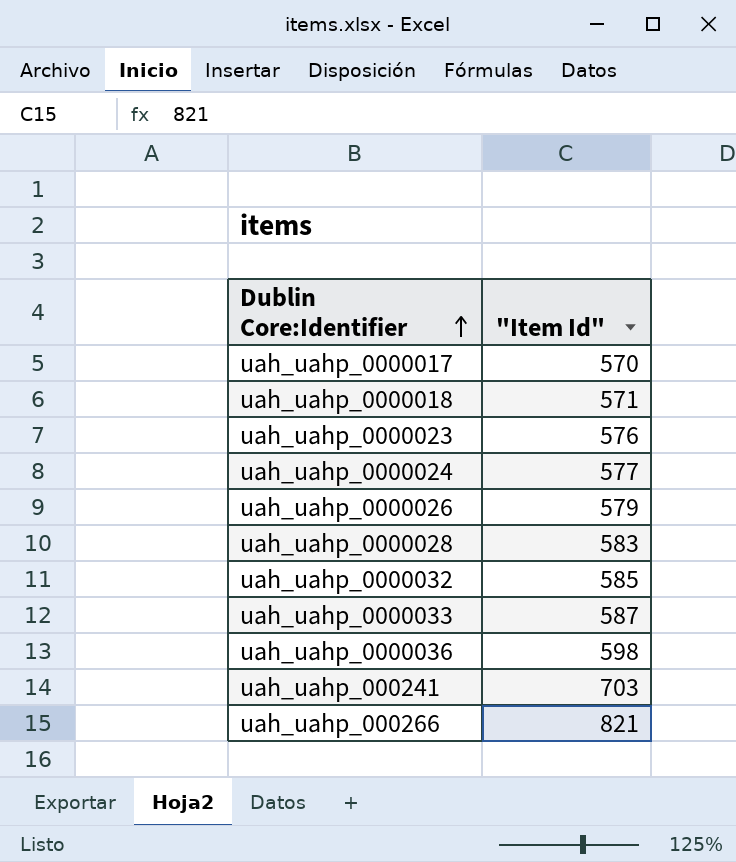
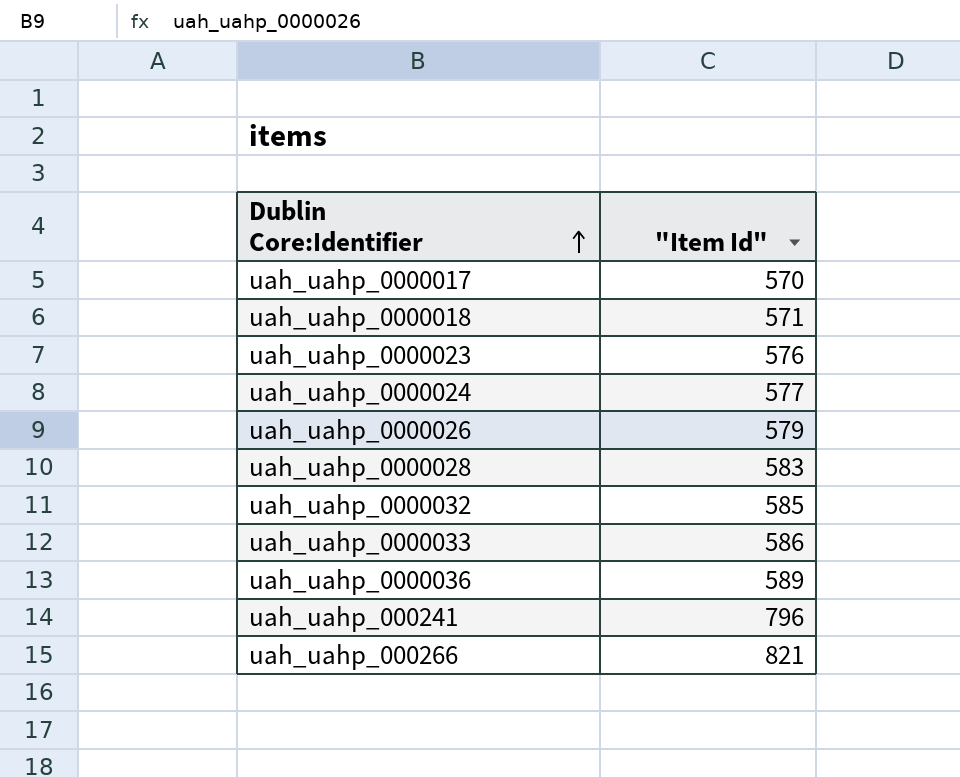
uah_uahp_0000033 | "Item Id": 587 -> 586
uah_uahp_0000036 | "Item Id": 598 -> 589
uah_uahp_000241 | "Item Id": 703 -> 796

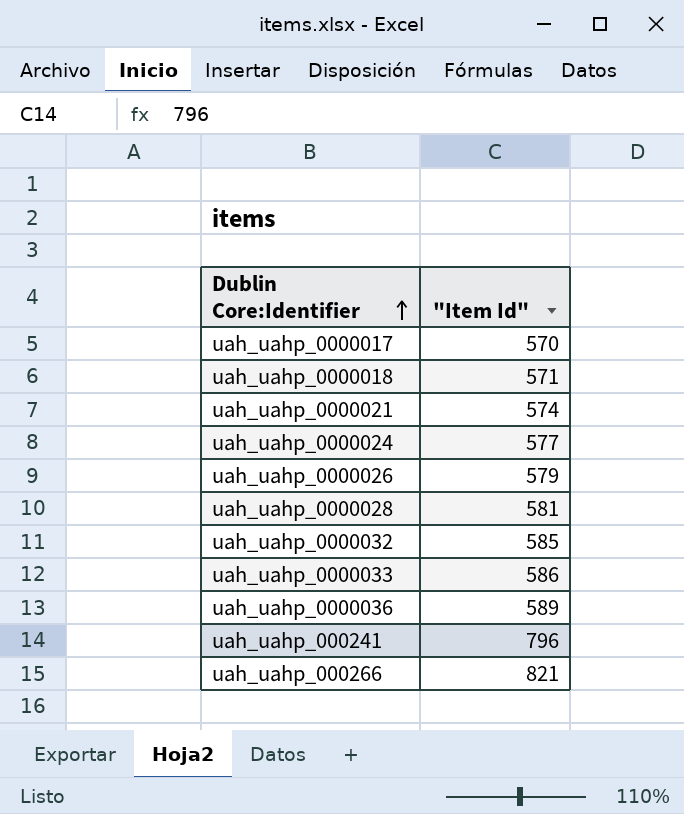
row uah_uahp_0000023: 576 -> none
row uah_uahp_0000021: none -> 574
uah_uahp_0000028 | "Item Id": 583 -> 581

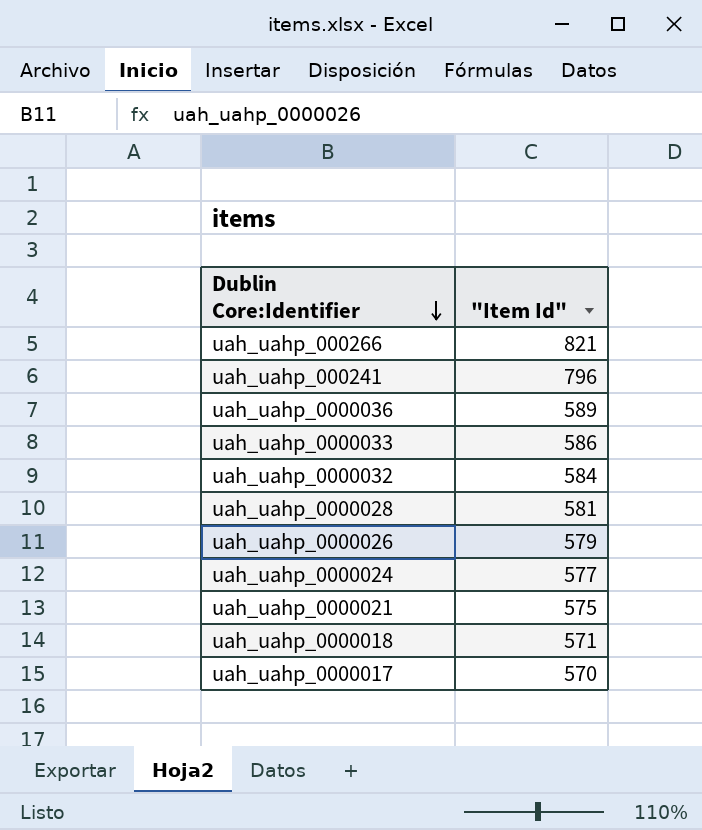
row order: Dublin Core:Identifier ascending -> Dublin Core:Identifier descending
uah_uahp_0000032 | "Item Id": 585 -> 584
uah_uahp_0000021 | "Item Id": 574 -> 575

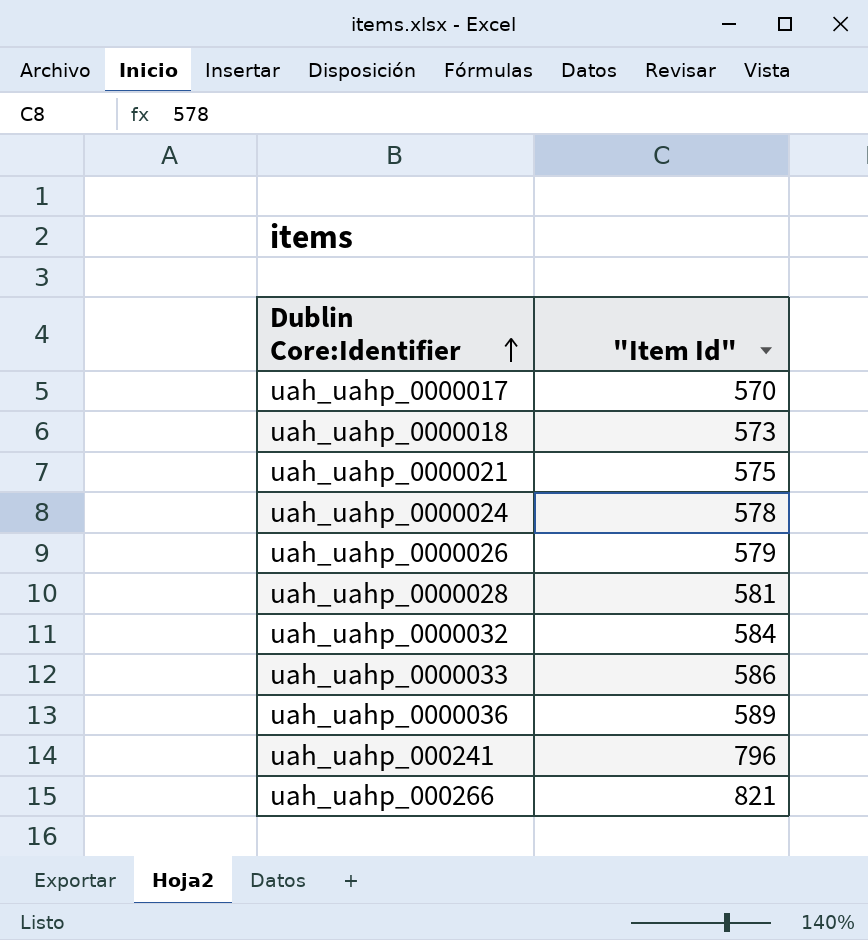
row order: Dublin Core:Identifier descending -> Dublin Core:Identifier ascending
uah_uahp_0000018 | "Item Id": 571 -> 573
uah_uahp_0000024 | "Item Id": 577 -> 578

